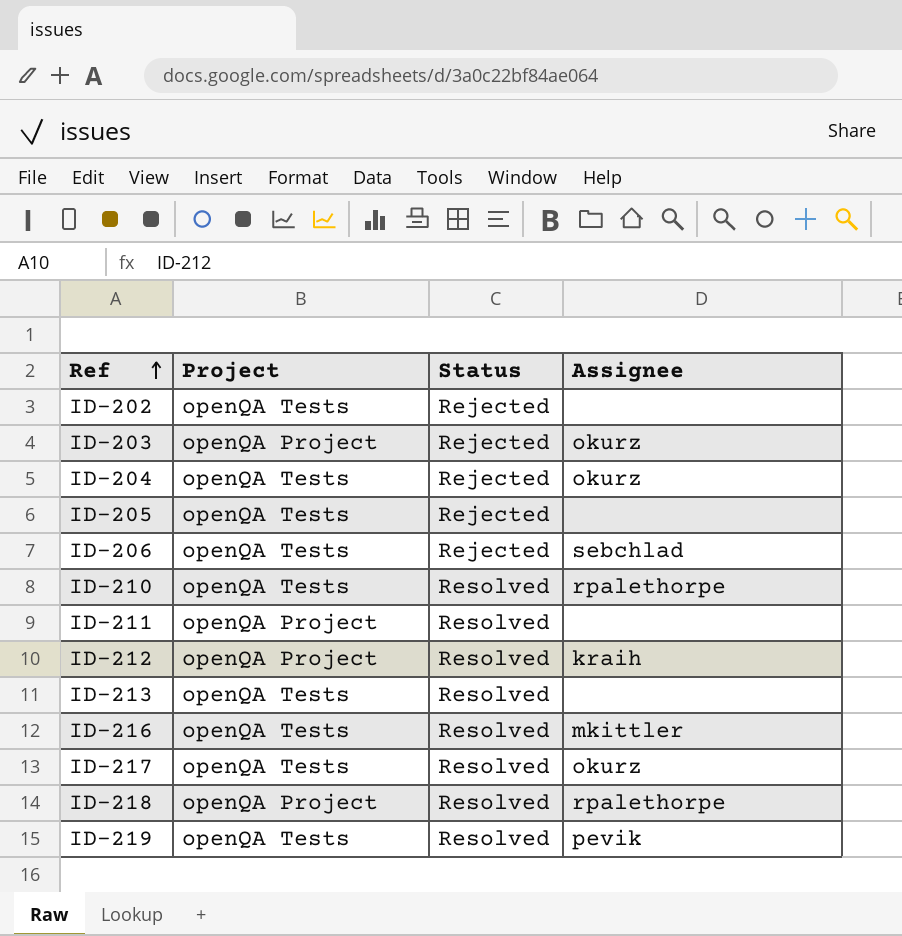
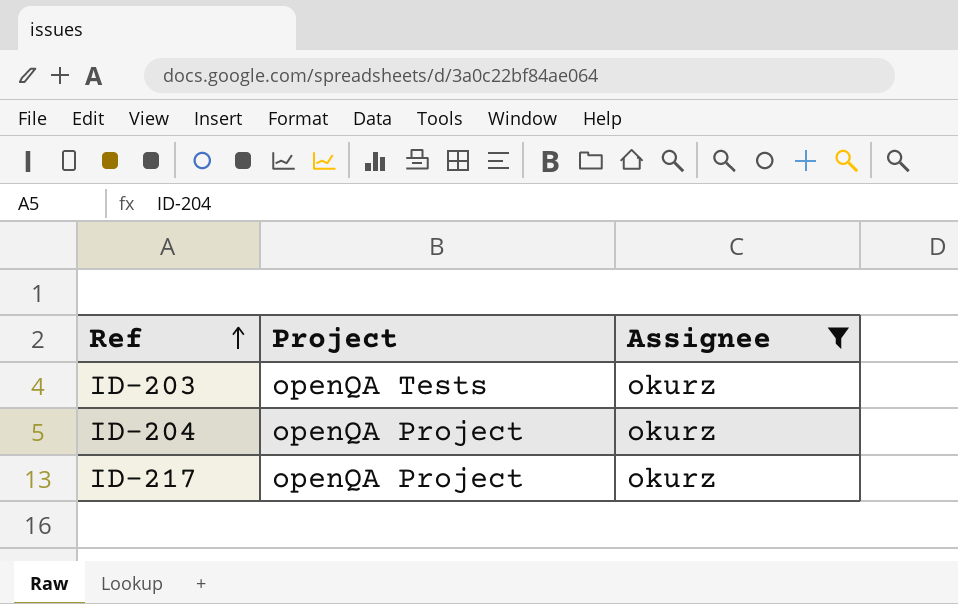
filter: none -> Assignee = okurz
column Status | position: 3 -> none
ID-203 | Project: openQA Project -> openQA Tests
ID-204 | Project: openQA Tests -> openQA Project
ID-217 | Project: openQA Tests -> openQA Project

